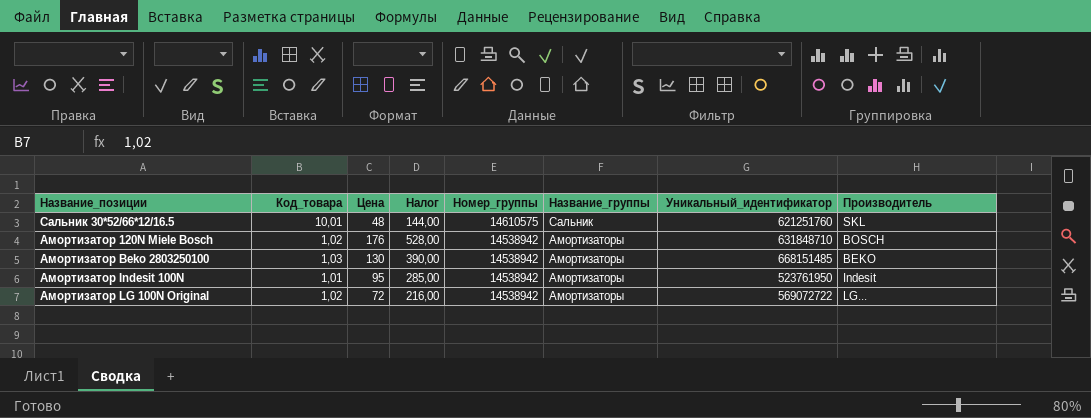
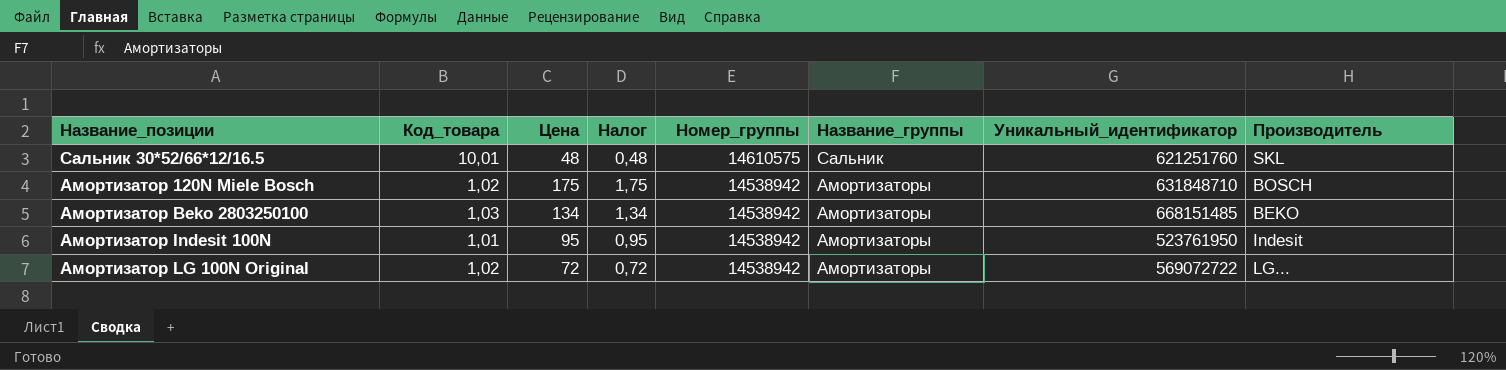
column Налог | formula: [Цена] * 3 -> [Цена] * 0,01
Амортизатор 120N Miele Bosch | Цена: 176 -> 175
Амортизатор Beko 2803250100 | Цена: 130 -> 134

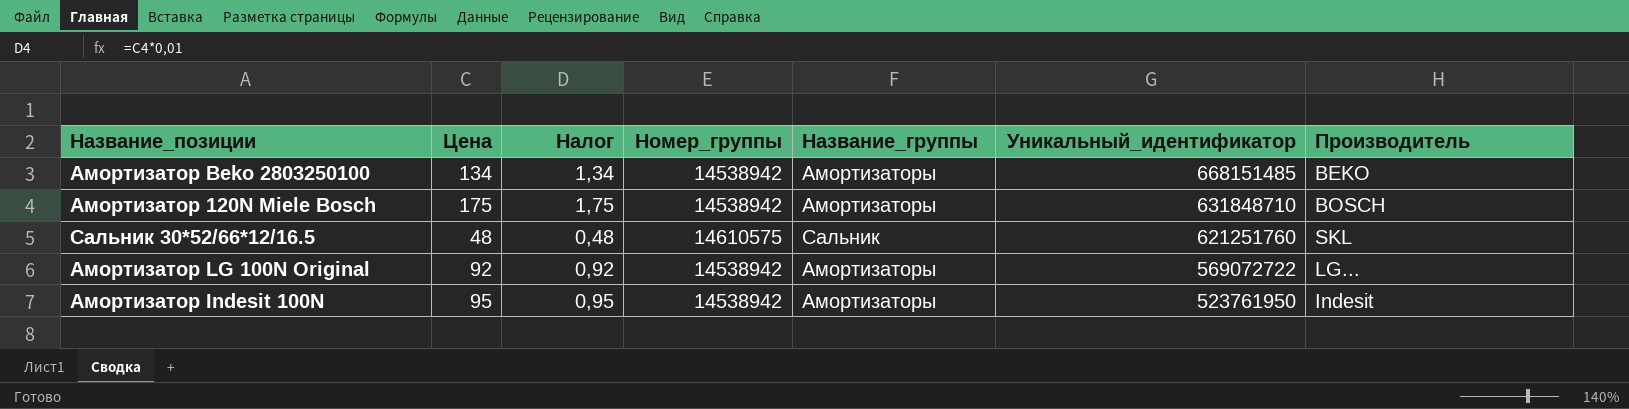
row order: Номер_группы descending -> Уникальный_идентификатор descending
column Код_товара | position: 2 -> none
Амортизатор LG 100N Original | Цена: 72 -> 92
Амортизатор LG 100N Original | Налог: 0,72 -> 0,92

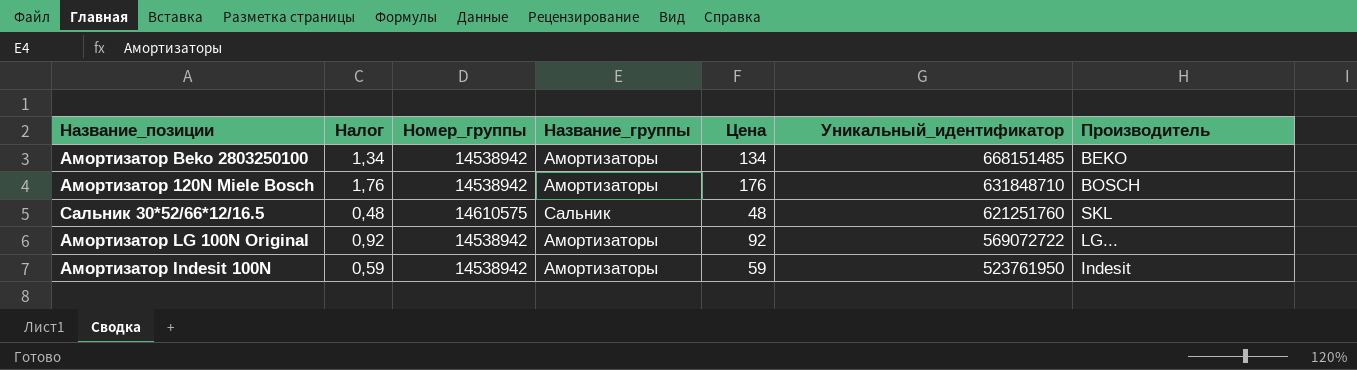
column Цена | position: 2 -> 5
Амортизатор 120N Miele Bosch | Налог: 1,75 -> 1,76
Амортизатор 120N Miele Bosch | Цена: 175 -> 176
Амортизатор Indesit 100N | Налог: 0,95 -> 0,59
Амортизатор Indesit 100N | Цена: 95 -> 59

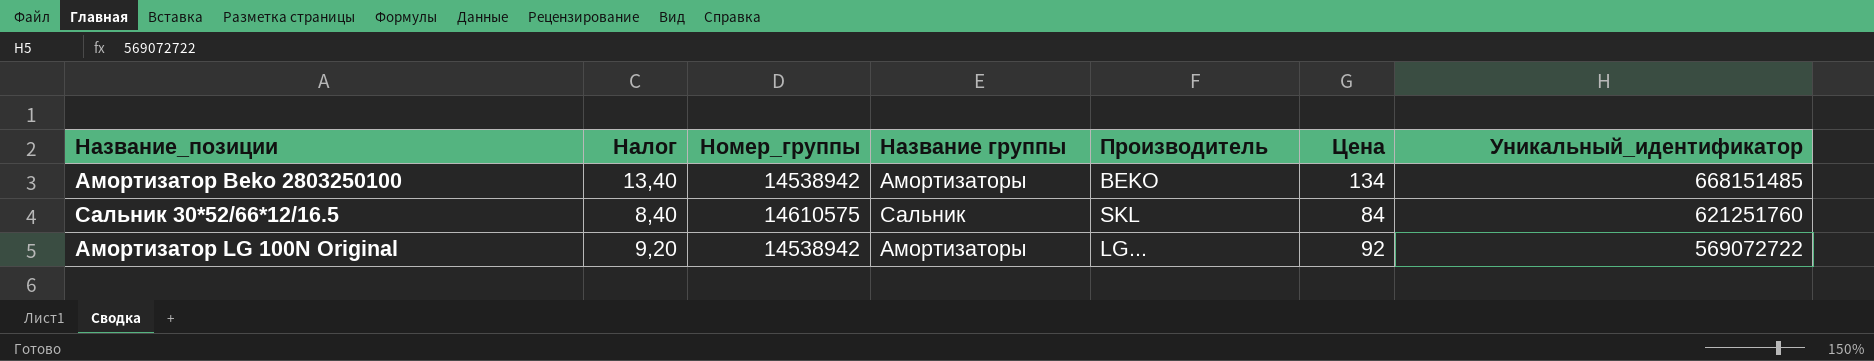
column Налог | formula: [Цена] * 0,01 -> [Цена] * 0,1
column name: Название_группы -> Название группы
column Производитель | position: 7 -> 5
row Амортизатор 120N Miele Bosch: 1,76 | 14538942 | Амортизаторы | 176 | 631848710 | BOSCH -> none
row Амортизатор Indesit 100N: 0,59 | 14538942 | Амортизаторы | 59 | 523761950 | Indesit -> none
Сальник 30*52/66*12/16.5 | Цена: 48 -> 84

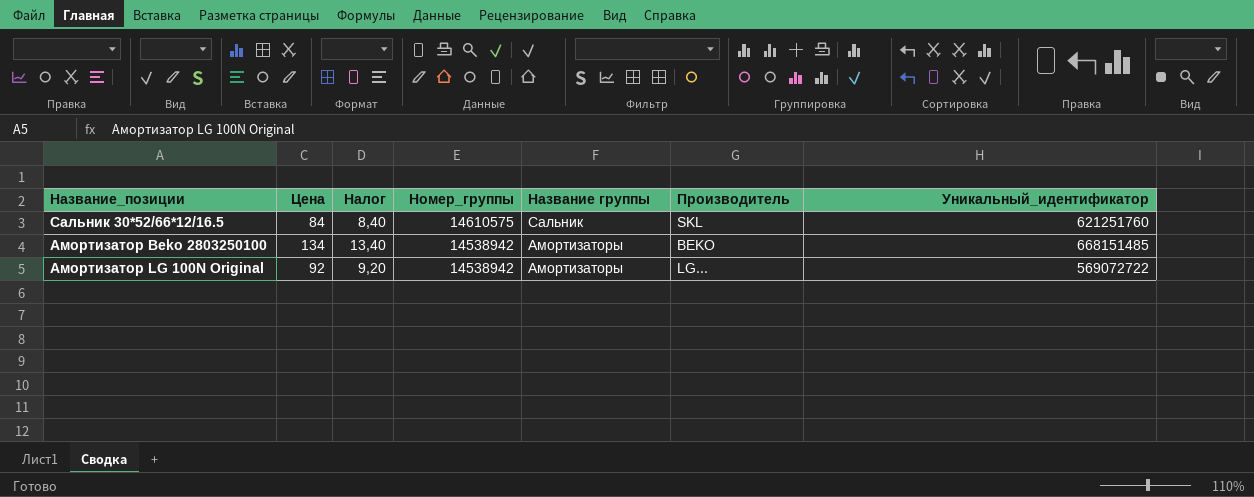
row order: Уникальный_идентификатор descending -> Номер_группы descending
column Цена | position: 6 -> 2

